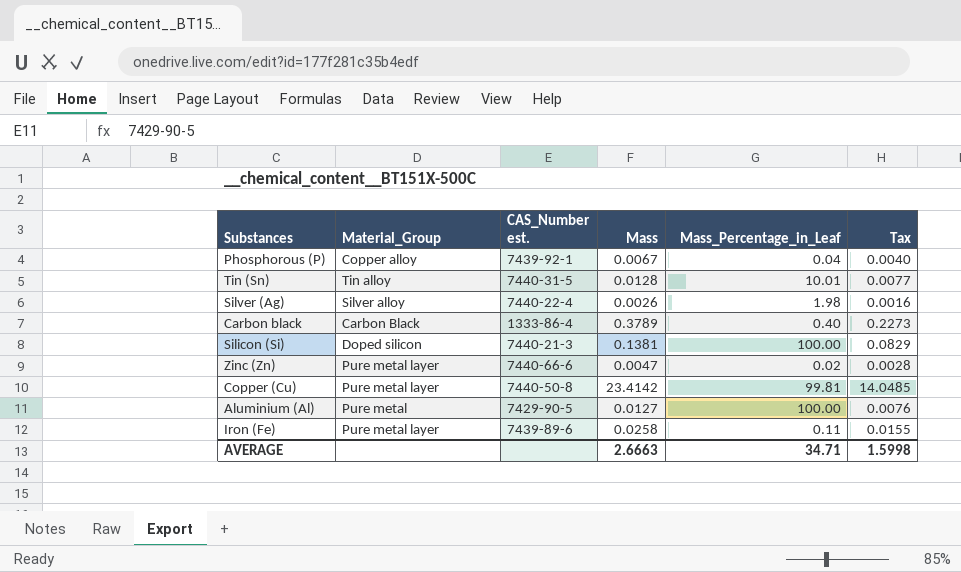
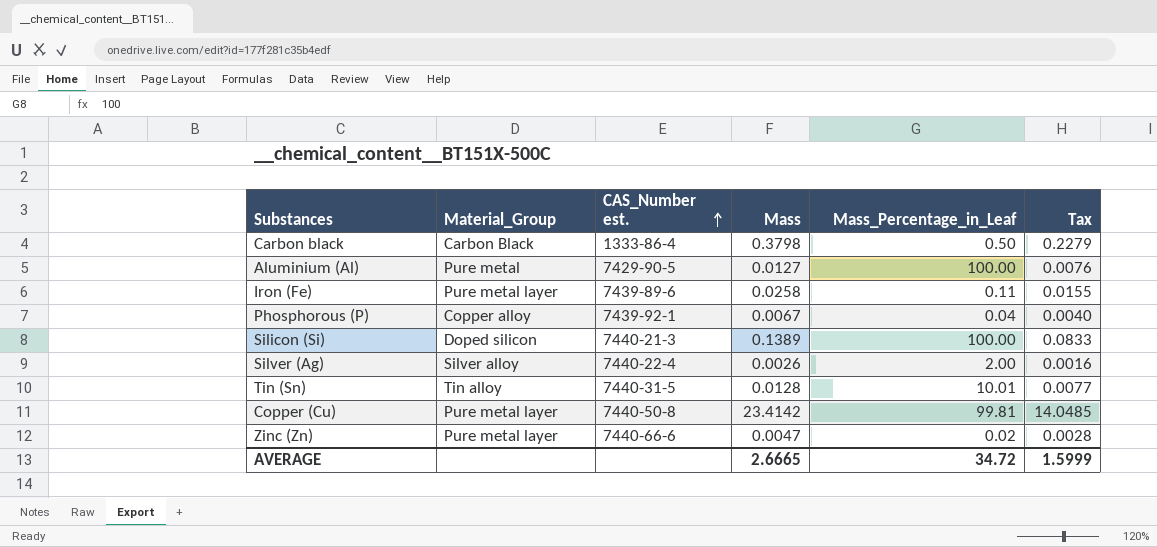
row order: none -> CAS_Number est. ascending
Carbon black | Mass: 0.3789 -> 0.3798
Carbon black | Mass_Percentage_in_Leaf: 0.40 -> 0.50
Carbon black | Tax: 0.2273 -> 0.2279
Silicon (Si) | Mass: 0.1381 -> 0.1389
Silicon (Si) | Tax: 0.0829 -> 0.0833
Silver (Ag) | Mass_Percentage_in_Leaf: 1.98 -> 2.00
AVERAGE | Mass: 2.6663 -> 2.6665
AVERAGE | Mass_Percentage_in_Leaf: 34.71 -> 34.72
AVERAGE | Tax: 1.5998 -> 1.5999

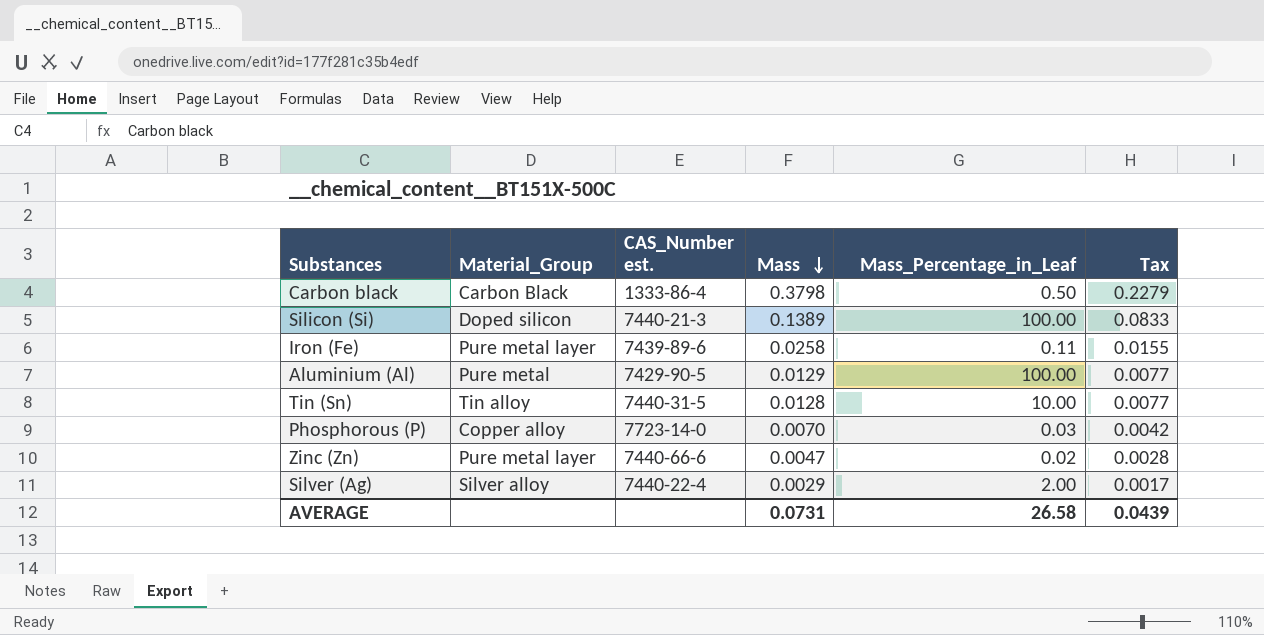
row order: CAS_Number est. ascending -> Mass descending
row Copper (Cu): Pure metal layer | 7440-50-8 | 23.4142 | 99.81 | 14.0485 -> none
Aluminium (Al) | Mass: 0.0127 -> 0.0129
Aluminium (Al) | Tax: 0.0076 -> 0.0077
Tin (Sn) | Mass_Percentage_in_Leaf: 10.01 -> 10.00
Phosphorous (P) | CAS_Number est.: 7439-92-1 -> 7723-14-0
Phosphorous (P) | Mass: 0.0067 -> 0.0070
Phosphorous (P) | Mass_Percentage_in_Leaf: 0.04 -> 0.03
Phosphorous (P) | Tax: 0.0040 -> 0.0042
Silver (Ag) | Mass: 0.0026 -> 0.0029
Silver (Ag) | Tax: 0.0016 -> 0.0017
AVERAGE | Mass: 2.6665 -> 0.0731
AVERAGE | Mass_Percentage_in_Leaf: 34.72 -> 26.58
AVERAGE | Tax: 1.5999 -> 0.0439

